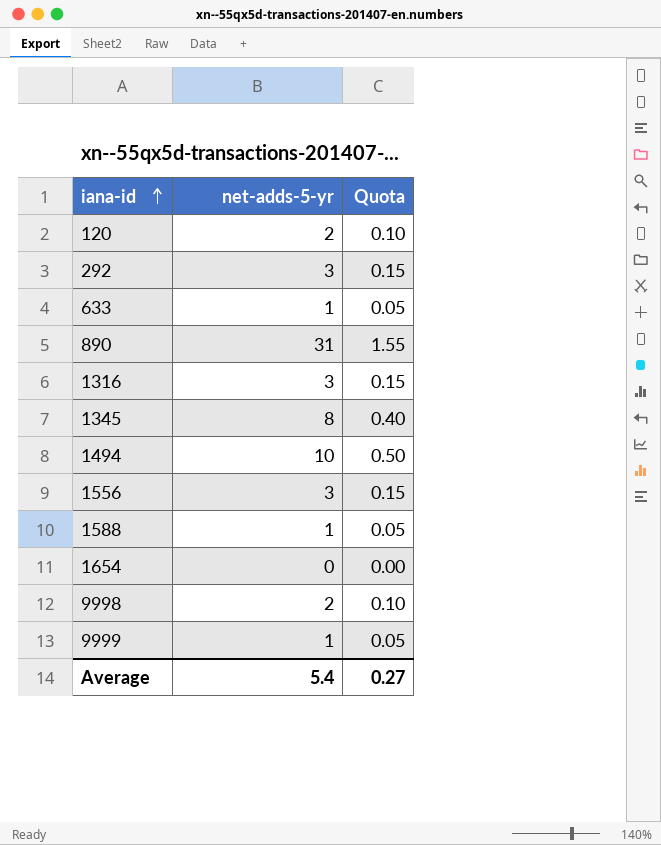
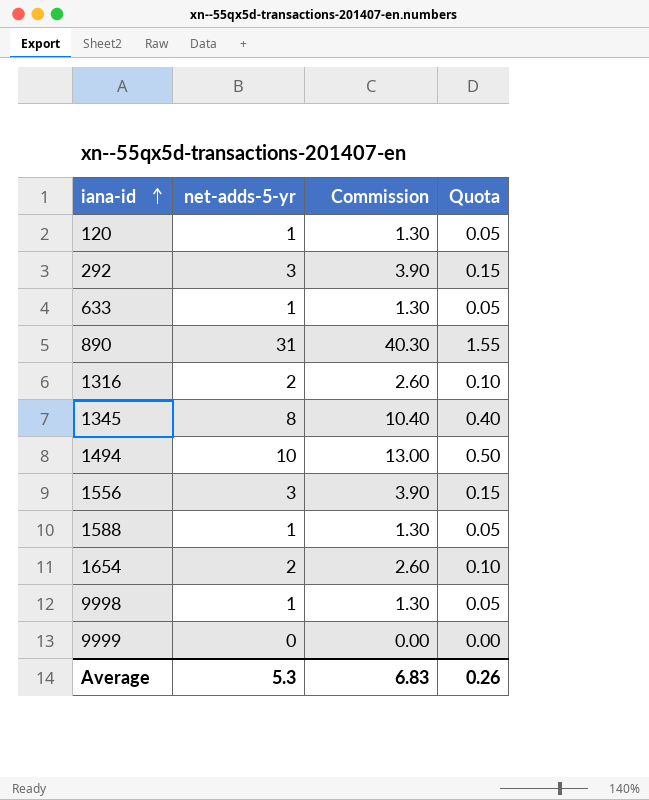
column Commission | formula: none -> [net-adds-5-yr] * 1.3
120 | net-adds-5-yr: 2 -> 1
120 | Quota: 0.10 -> 0.05
1316 | net-adds-5-yr: 3 -> 2
1316 | Quota: 0.15 -> 0.10
1654 | net-adds-5-yr: 0 -> 2
1654 | Quota: 0.00 -> 0.10
9998 | net-adds-5-yr: 2 -> 1
9998 | Quota: 0.10 -> 0.05
9999 | net-adds-5-yr: 1 -> 0
9999 | Quota: 0.05 -> 0.00
Average | net-adds-5-yr: 5.4 -> 5.3
Average | Quota: 0.27 -> 0.26

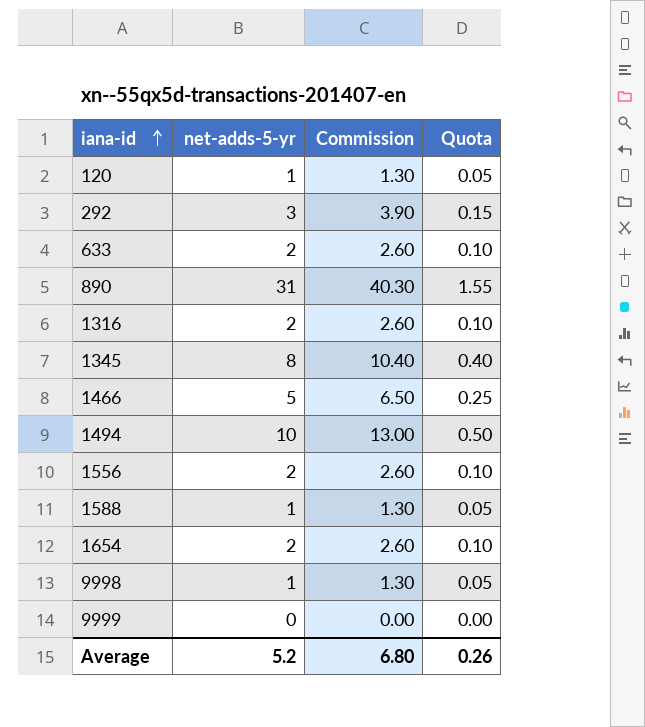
633 | net-adds-5-yr: 1 -> 2
633 | Commission: 1.30 -> 2.60
633 | Quota: 0.05 -> 0.10
row 1466: none -> 5 | 6.50 | 0.25
1556 | net-adds-5-yr: 3 -> 2
1556 | Commission: 3.90 -> 2.60
1556 | Quota: 0.15 -> 0.10
Average | net-adds-5-yr: 5.3 -> 5.2
Average | Commission: 6.83 -> 6.80

